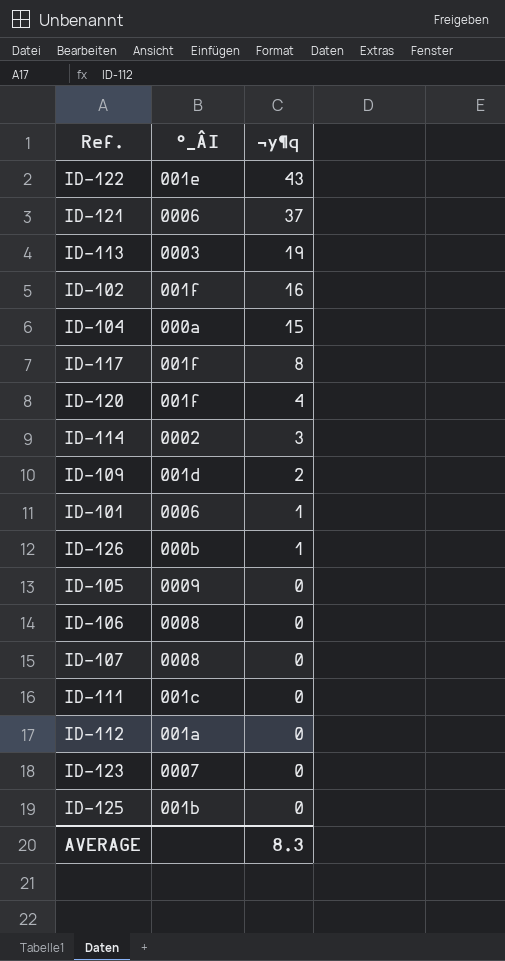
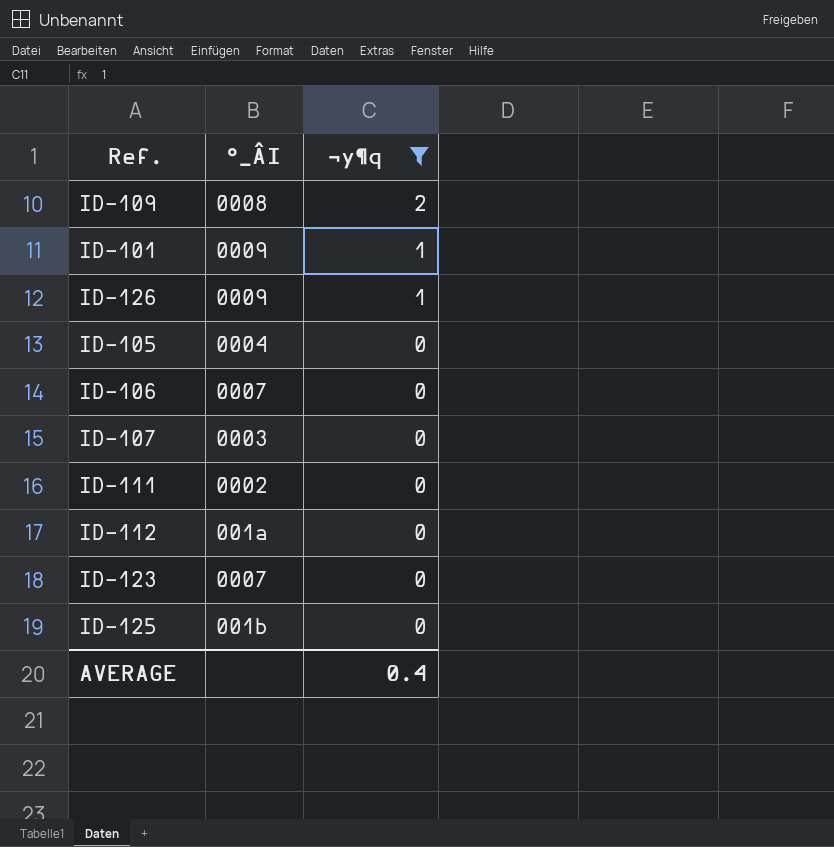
filter: none -> ¬y¶q <= 2
ID-109 | °_ÂI: 001d -> 0008
ID-101 | °_ÂI: 0006 -> 0009
ID-126 | °_ÂI: 000b -> 0009
ID-105 | °_ÂI: 0009 -> 0004
ID-106 | °_ÂI: 0008 -> 0007
ID-107 | °_ÂI: 0008 -> 0003
ID-111 | °_ÂI: 001c -> 0002
AVERAGE | ¬y¶q: 8.3 -> 0.4

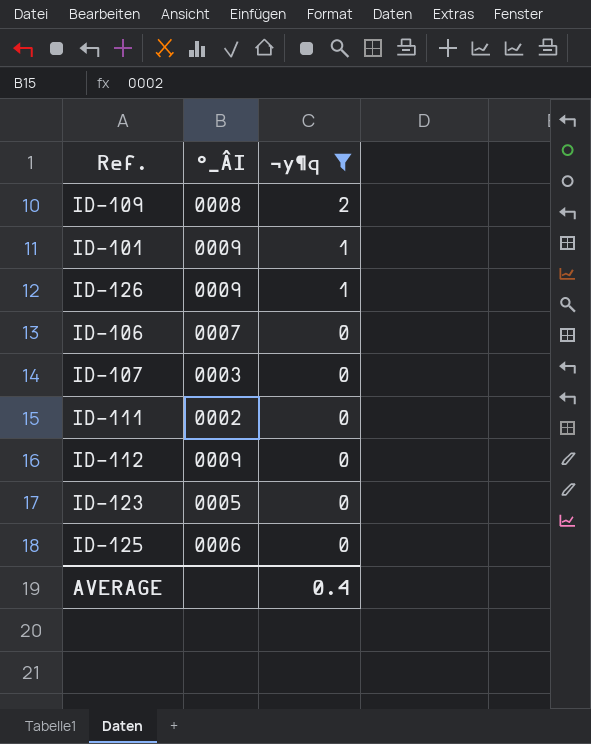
row ID-105: 0004 | 0 -> none
ID-112 | °_ÂI: 001a -> 0009
ID-123 | °_ÂI: 0007 -> 0005
ID-125 | °_ÂI: 001b -> 0006

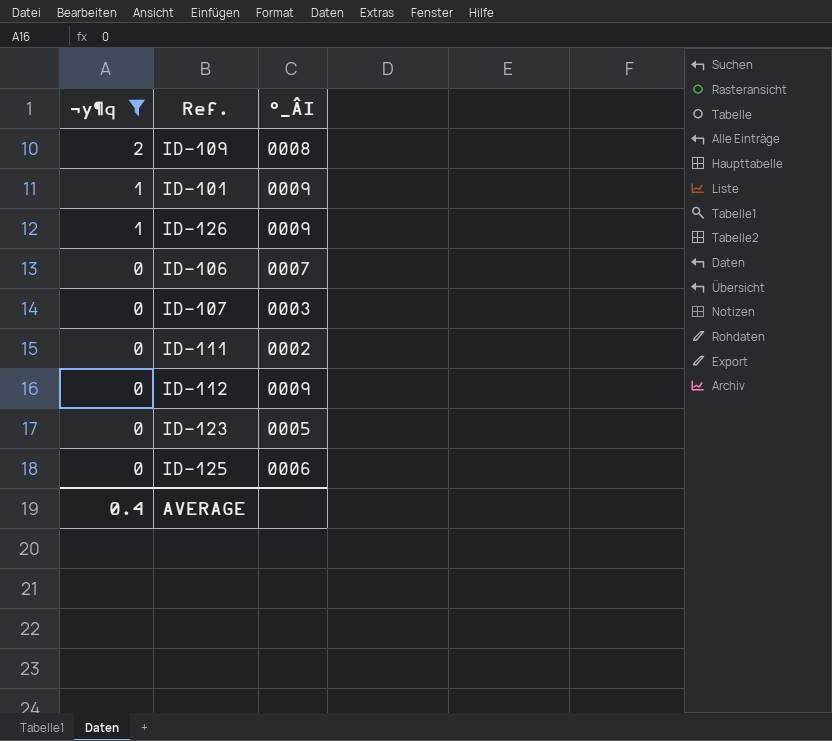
column ¬y¶q | position: 3 -> 1

